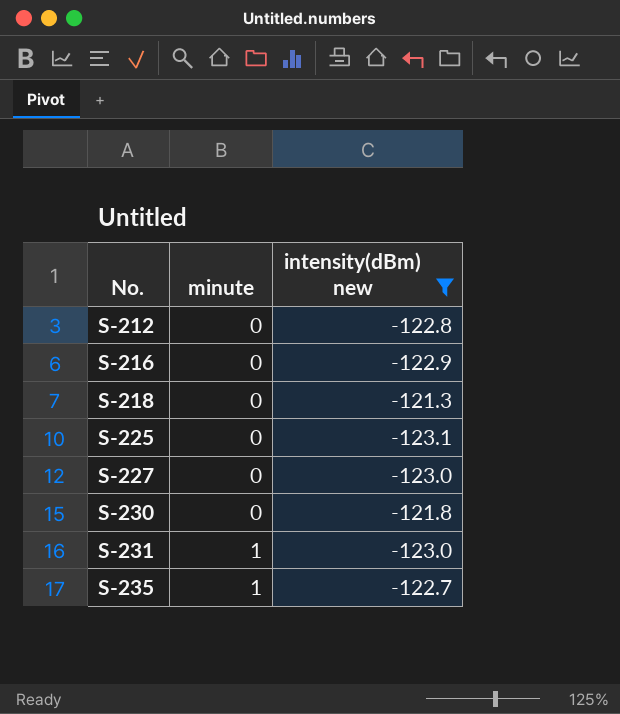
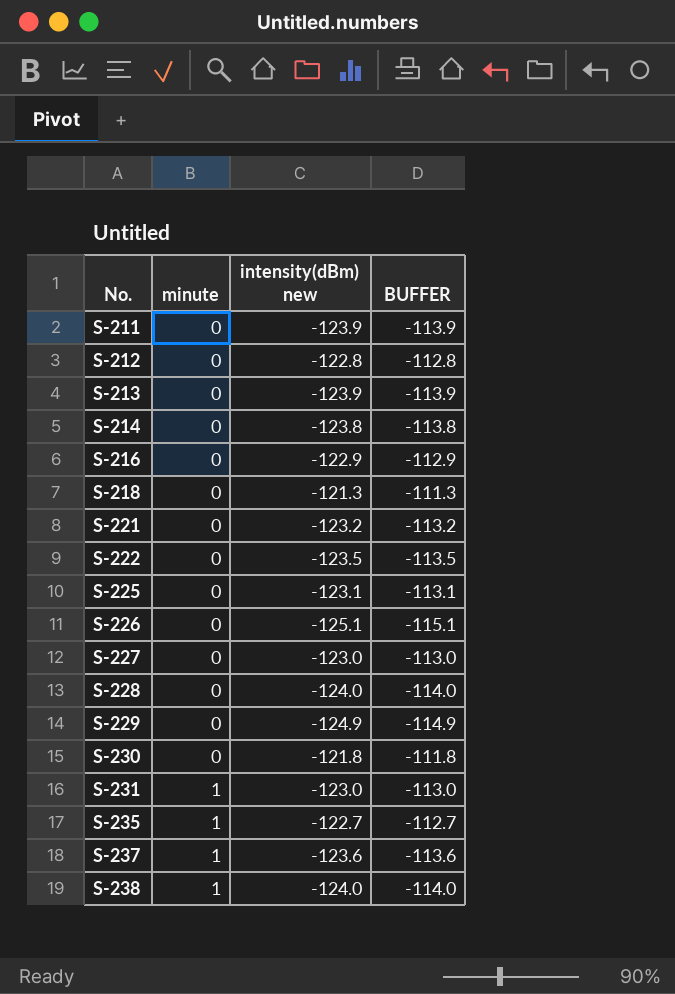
filter: intensity(dBm) new >= -123.1 -> none
column BUFFER | formula: none -> [intensity(dBm) new] + 10

